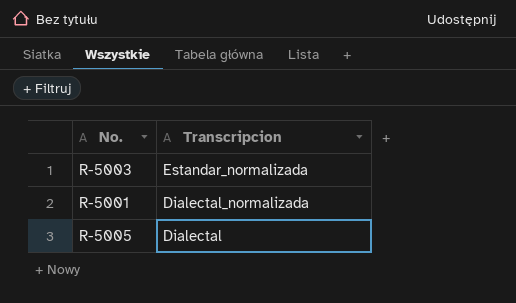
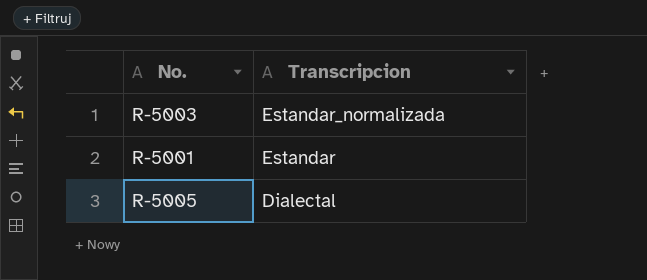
R-5001 | Transcripcion: Dialectal_normalizada -> Estandar

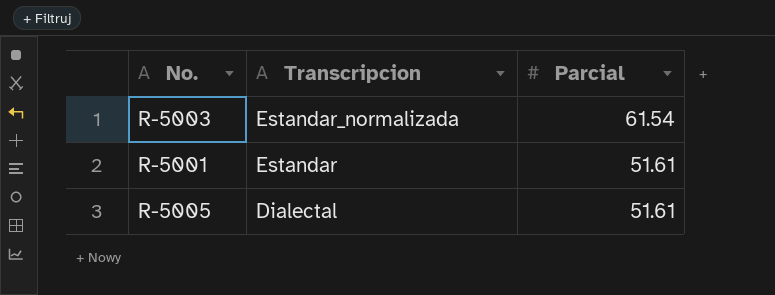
column Parcial | position: none -> 3

